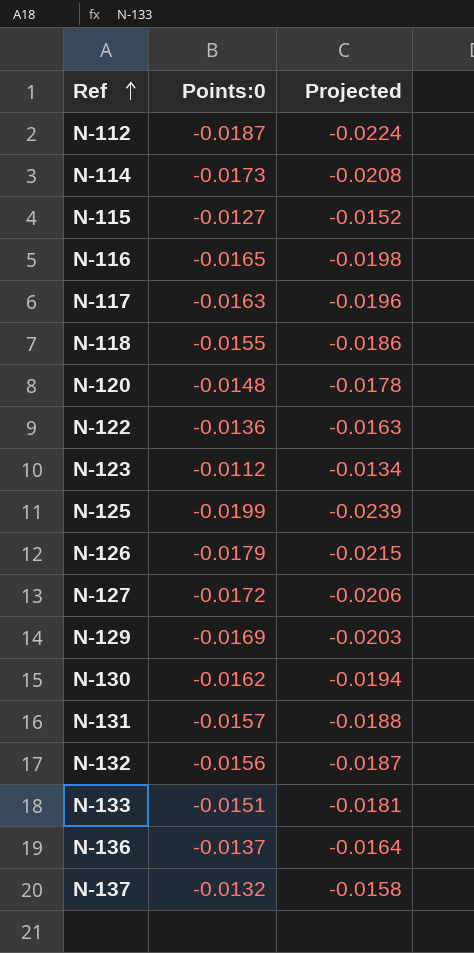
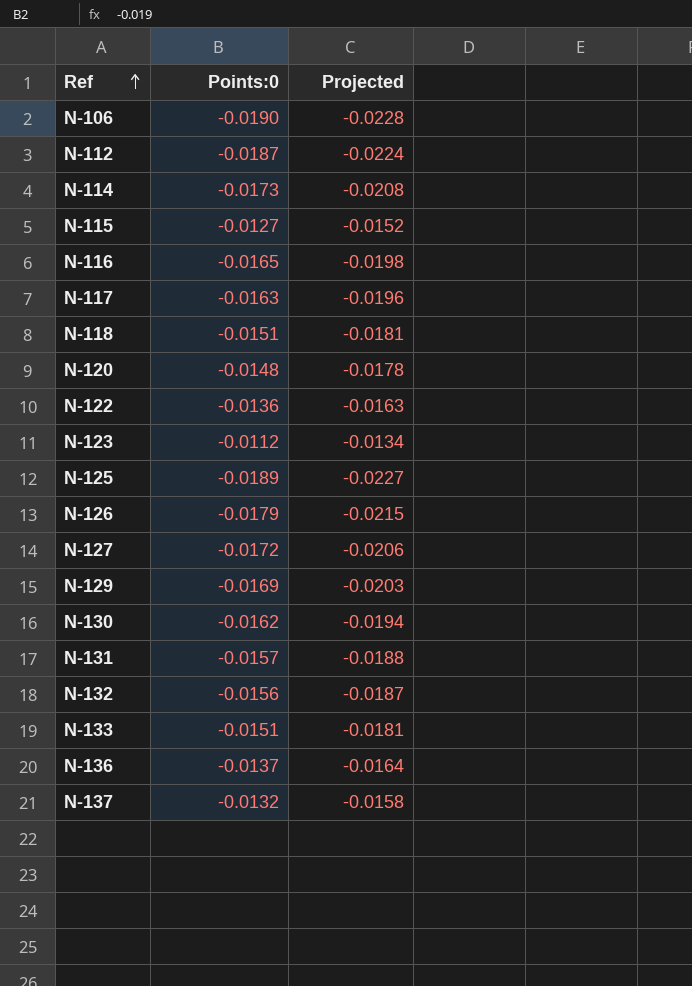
row N-106: none -> -0.0190 | -0.0228
N-118 | Points:0: -0.0155 -> -0.0151
N-118 | Projected: -0.0186 -> -0.0181
N-125 | Points:0: -0.0199 -> -0.0189
N-125 | Projected: -0.0239 -> -0.0227

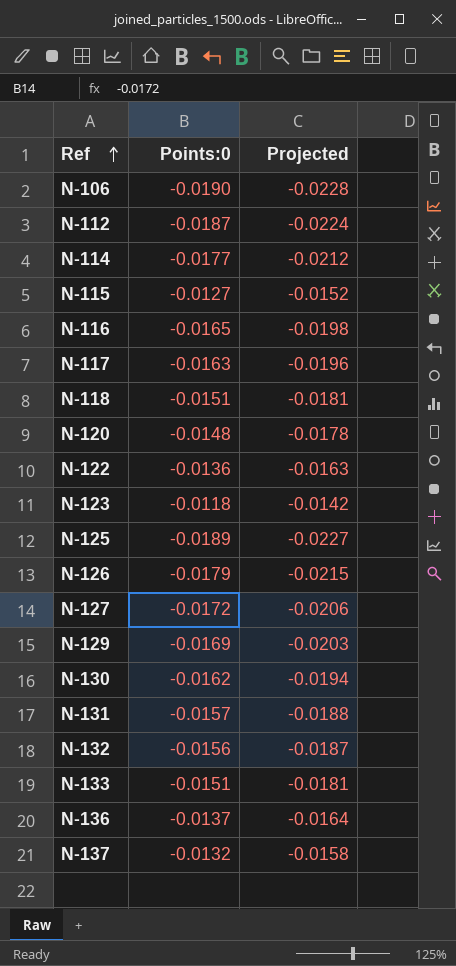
N-114 | Points:0: -0.0173 -> -0.0177
N-114 | Projected: -0.0208 -> -0.0212
N-123 | Points:0: -0.0112 -> -0.0118
N-123 | Projected: -0.0134 -> -0.0142

